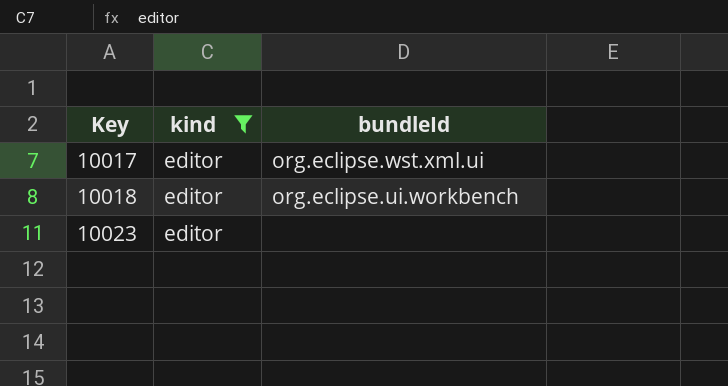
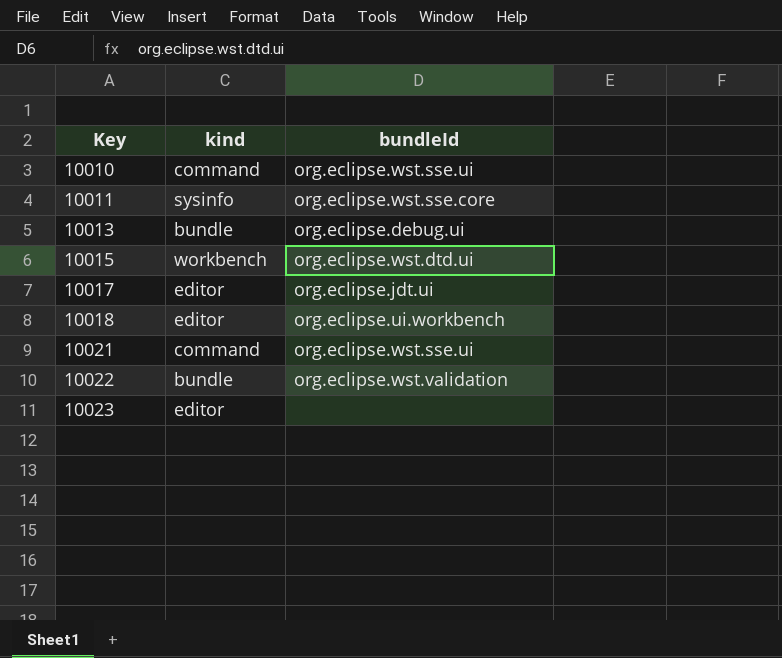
filter: kind = editor -> none
10017 | bundleId: org.eclipse.wst.xml.ui -> org.eclipse.jdt.ui

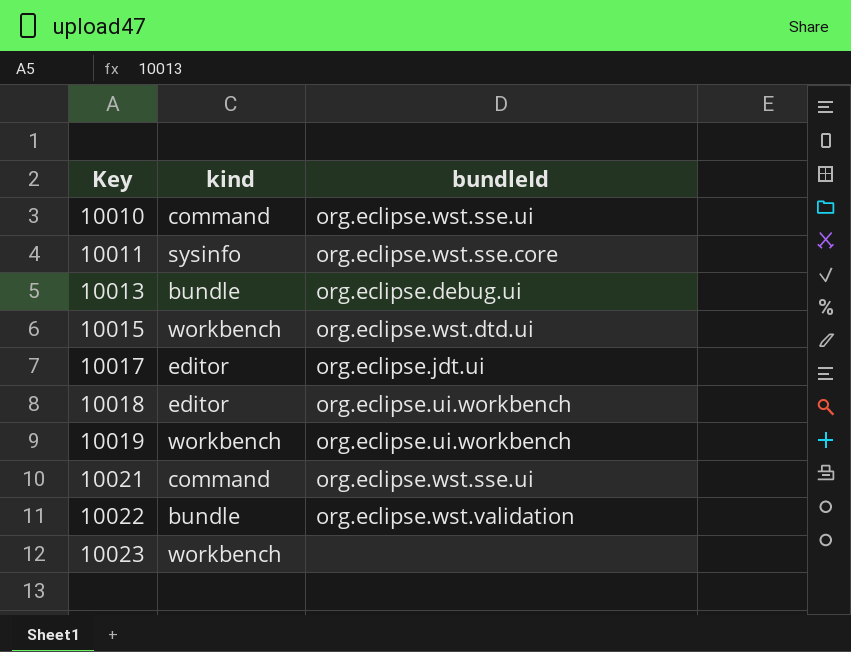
row 10019: none -> workbench | org.eclipse.ui.workbench
10023 | kind: editor -> workbench

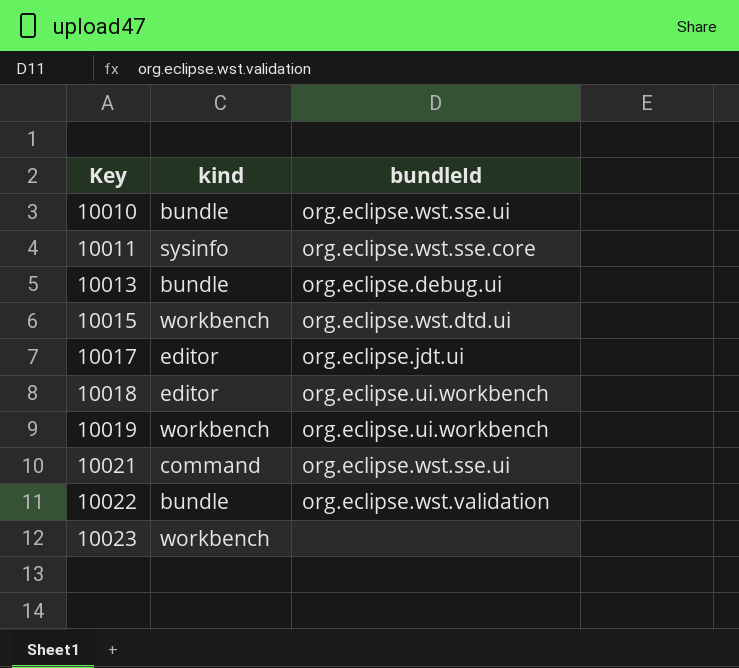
10010 | kind: command -> bundle

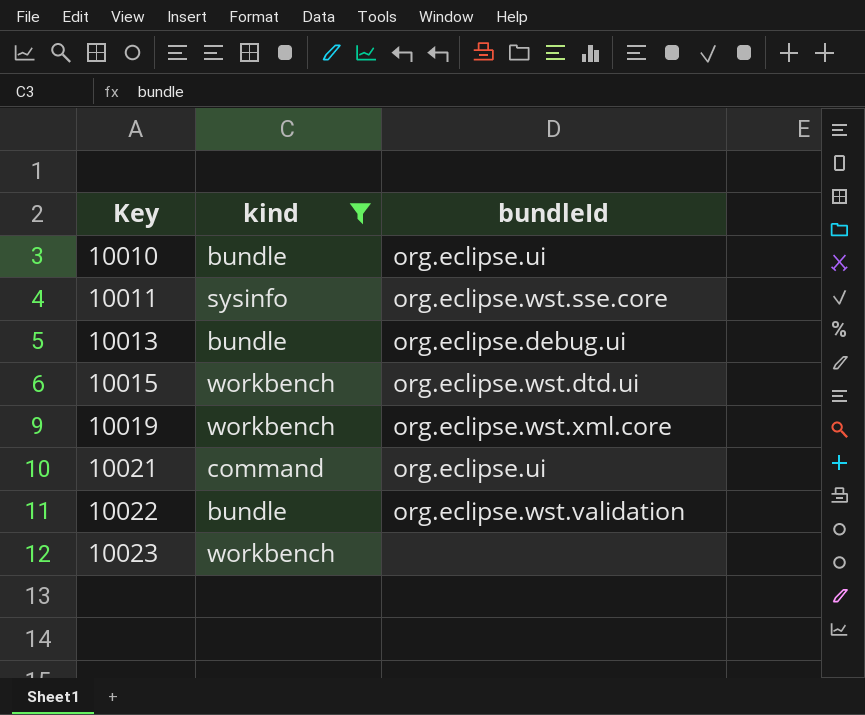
filter: none -> kind != editor
10010 | bundleId: org.eclipse.wst.sse.ui -> org.eclipse.ui
10019 | bundleId: org.eclipse.ui.workbench -> org.eclipse.wst.xml.core
10021 | bundleId: org.eclipse.wst.sse.ui -> org.eclipse.ui

